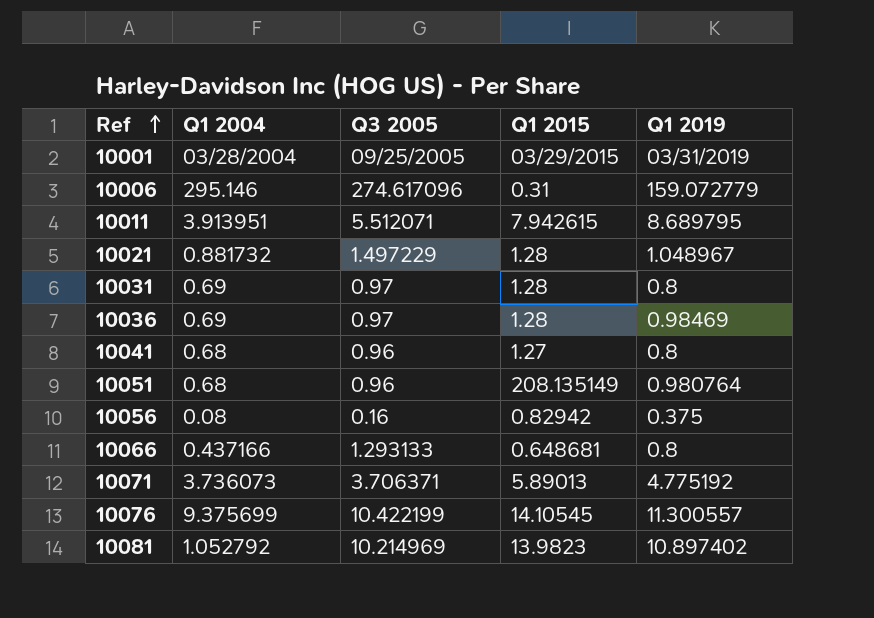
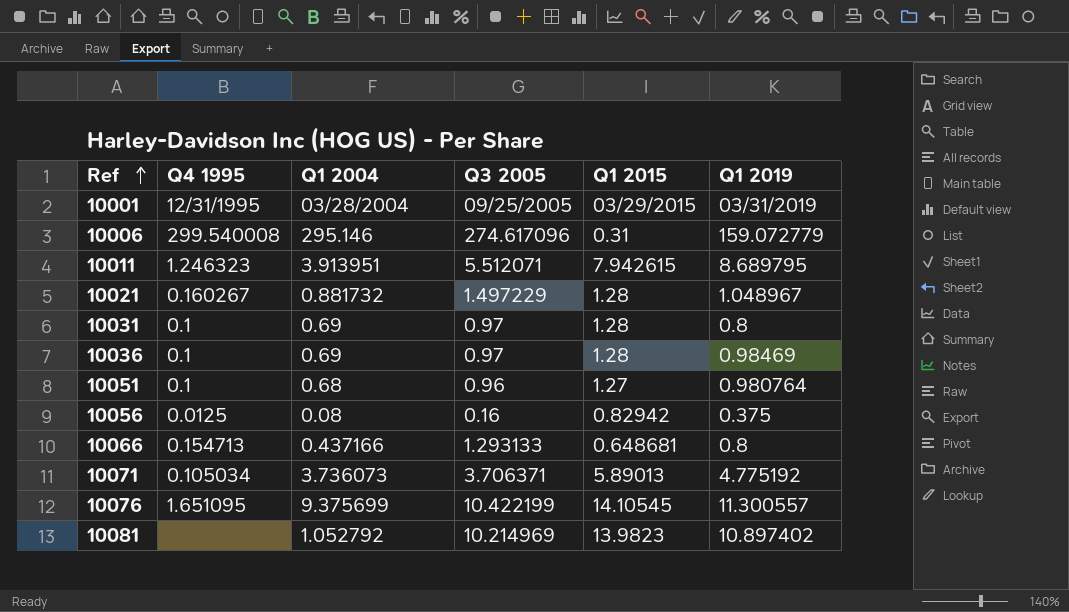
column Q4 1995 | position: none -> 2
row 10041: 0.68 | 0.96 | 1.27 | 0.8 -> none
10051 | Q1 2015: 208.135149 -> 1.27

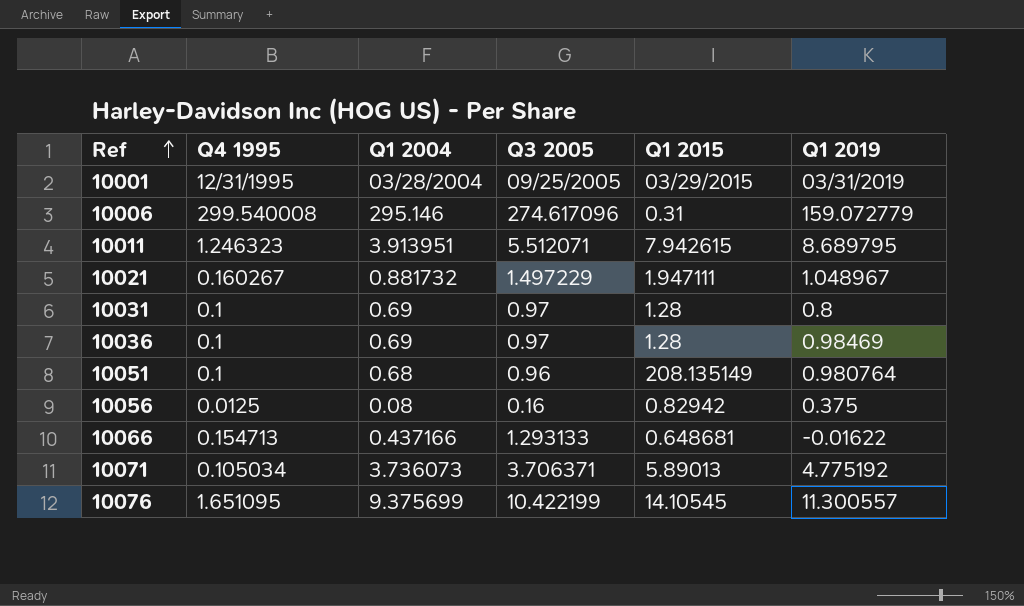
row 10081: none | 1.052792 | 10.214969 | 13.9823 | 10.897402 -> none
10021 | Q1 2015: 1.28 -> 1.947111
10051 | Q1 2015: 1.27 -> 208.135149
10066 | Q1 2019: 0.8 -> -0.01622

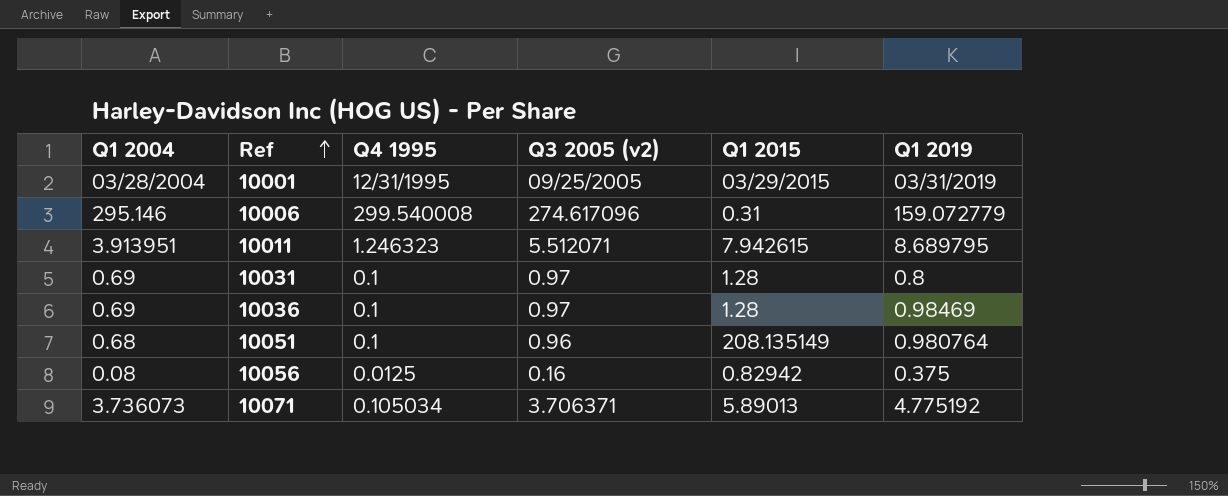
column Q1 2004 | position: 3 -> 1
column name: Q3 2005 -> Q3 2005 (v2)
row 10021: 0.160267 | 0.881732 | 1.497229 | 1.947111 | 1.048967 -> none
row 10066: 0.154713 | 0.437166 | 1.293133 | 0.648681 | -0.01622 -> none
row 10076: 1.651095 | 9.375699 | 10.422199 | 14.10545 | 11.300557 -> none

